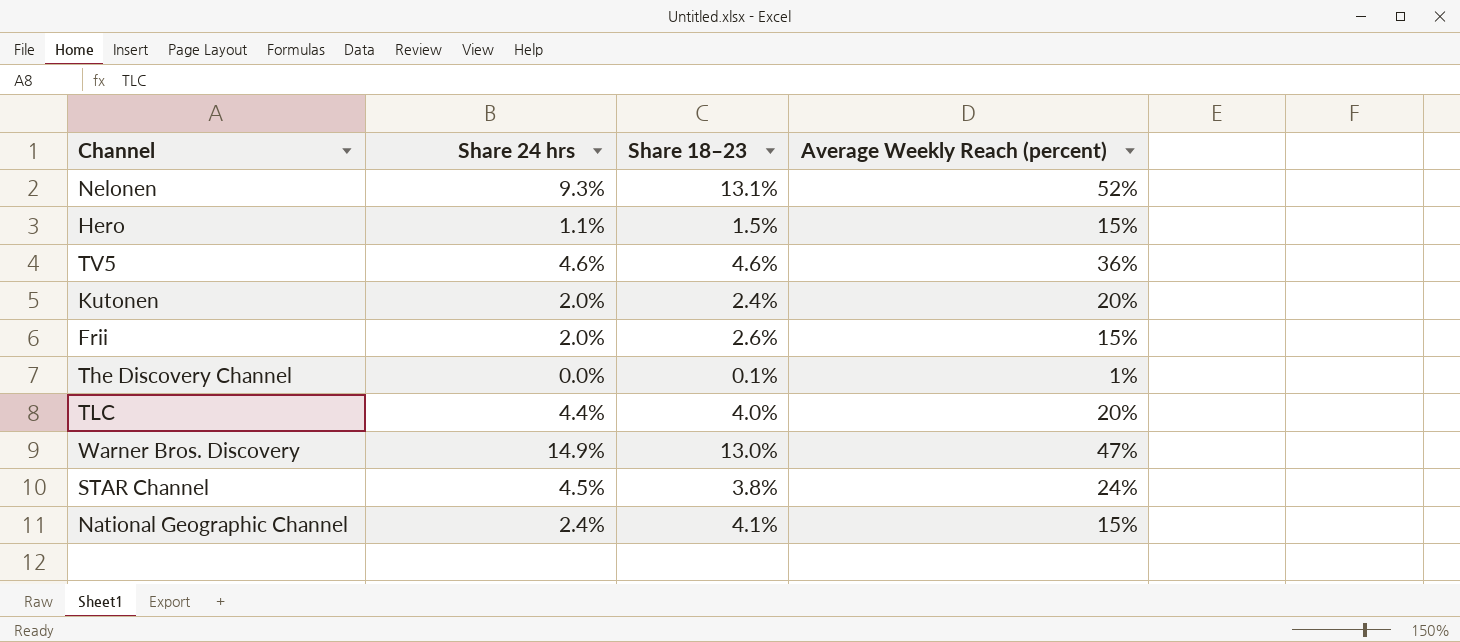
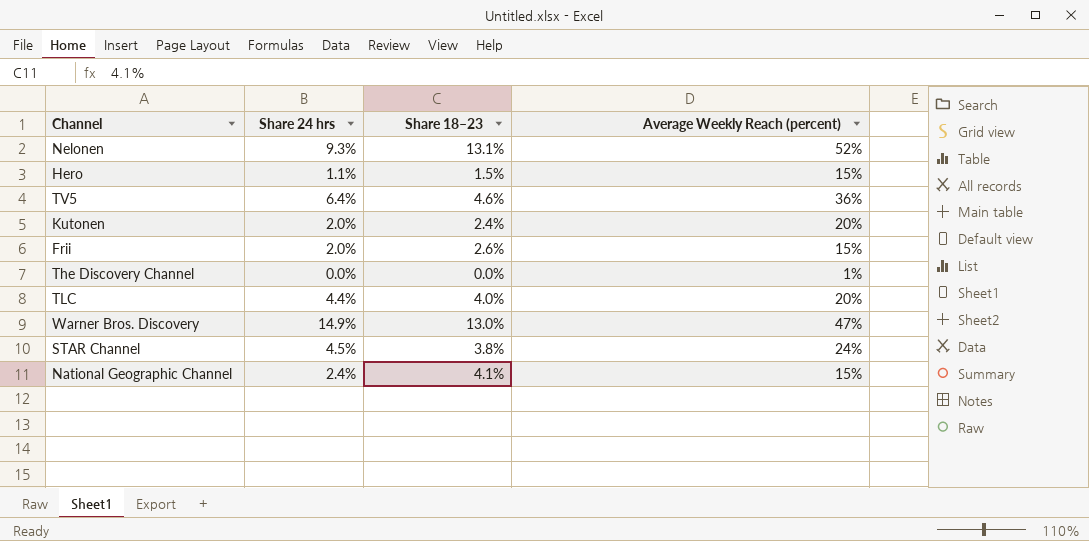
TV5 | Share 24 hrs: 4.6% -> 6.4%
The Discovery Channel | Share 18–23: 0.1% -> 0.0%

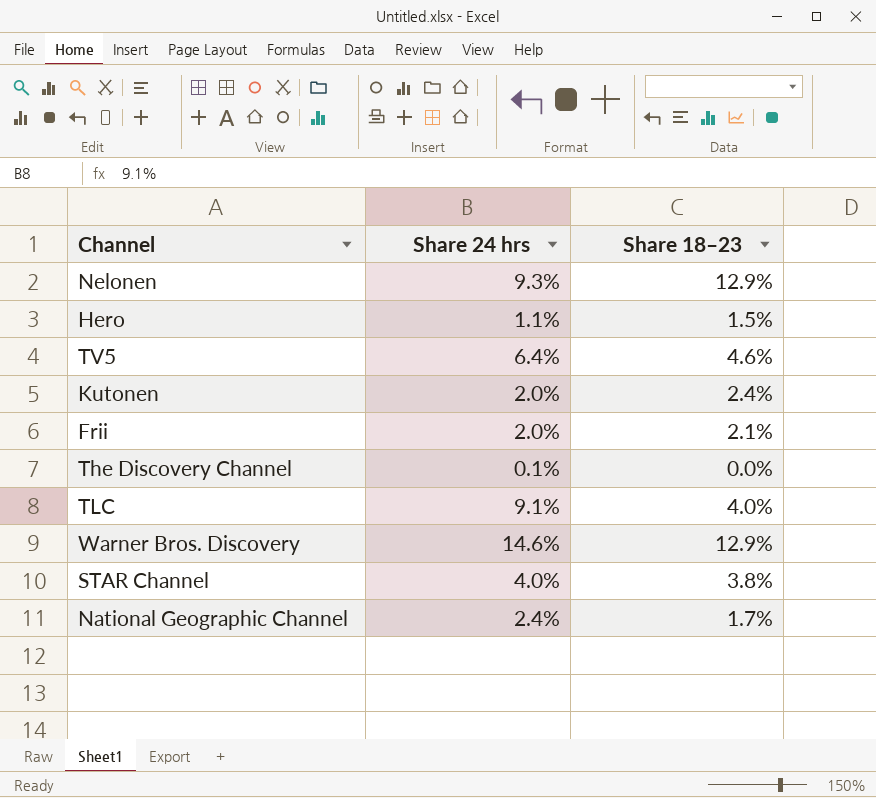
column Average Weekly Reach (percent) | position: 4 -> none
Nelonen | Share 18–23: 13.1% -> 12.9%
Frii | Share 18–23: 2.6% -> 2.1%
The Discovery Channel | Share 24 hrs: 0.0% -> 0.1%
TLC | Share 24 hrs: 4.4% -> 9.1%
Warner Bros. Discovery | Share 24 hrs: 14.9% -> 14.6%
Warner Bros. Discovery | Share 18–23: 13.0% -> 12.9%
STAR Channel | Share 24 hrs: 4.5% -> 4.0%
National Geographic Channel | Share 18–23: 4.1% -> 1.7%

